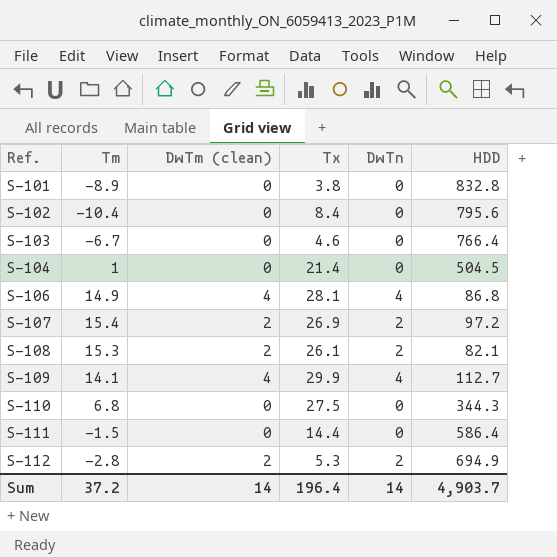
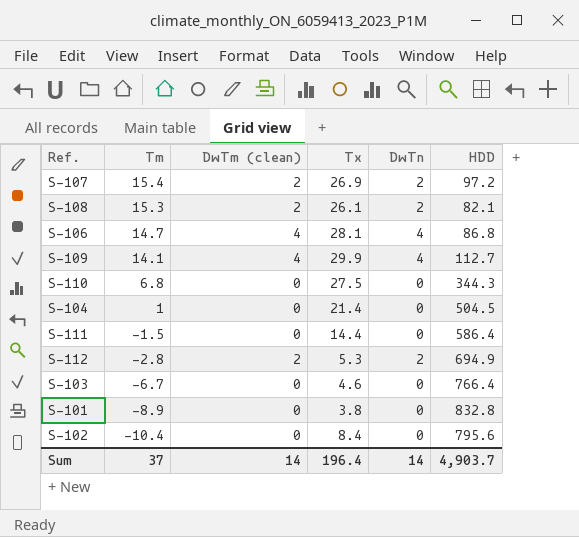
row order: Ref. ascending -> Tm descending
S-106 | Tm: 14.9 -> 14.7
Sum | Tm: 37.2 -> 37

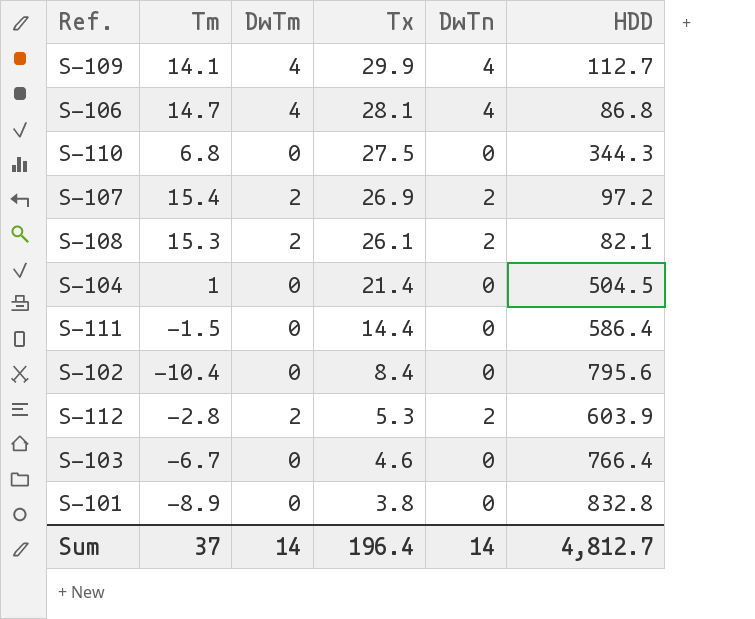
row order: Tm descending -> Tx descending
column name: DwTm (clean) -> DwTm
S-112 | HDD: 694.9 -> 603.9
Sum | HDD: 4,903.7 -> 4,812.7

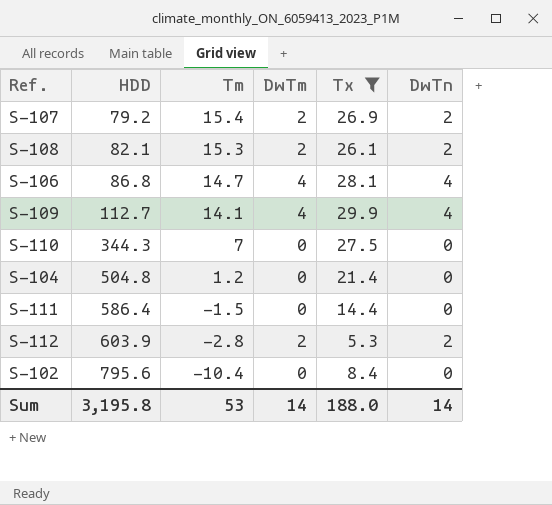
filter: none -> Tx >= 5.3
row order: Tx descending -> HDD ascending
column HDD | position: 6 -> 2
S-107 | HDD: 97.2 -> 79.2
S-110 | Tm: 6.8 -> 7
S-104 | HDD: 504.5 -> 504.8
S-104 | Tm: 1 -> 1.2
Sum | HDD: 4,812.7 -> 3,195.8
Sum | Tm: 37 -> 53
Sum | Tx: 196.4 -> 188.0

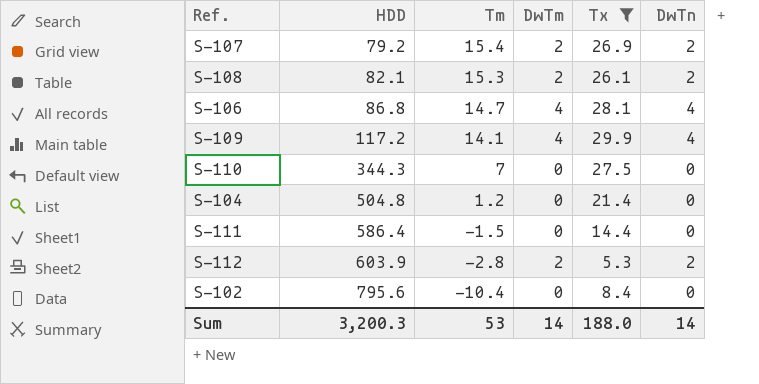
S-109 | HDD: 112.7 -> 117.2
Sum | HDD: 3,195.8 -> 3,200.3

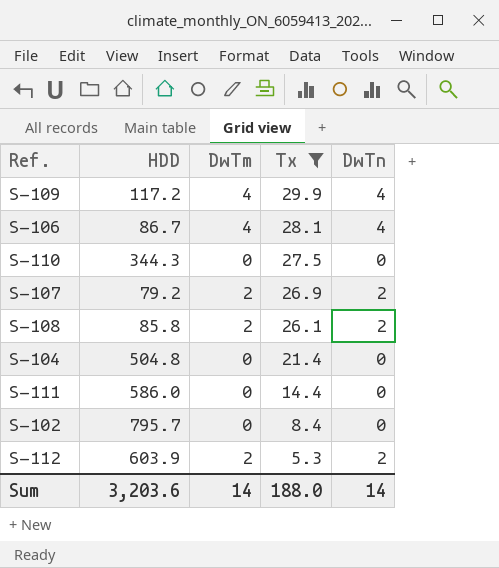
row order: HDD ascending -> Tx descending
column Tm | position: 3 -> none
S-106 | HDD: 86.8 -> 86.7
S-108 | HDD: 82.1 -> 85.8
S-111 | HDD: 586.4 -> 586.0
S-102 | HDD: 795.6 -> 795.7
Sum | HDD: 3,200.3 -> 3,203.6

